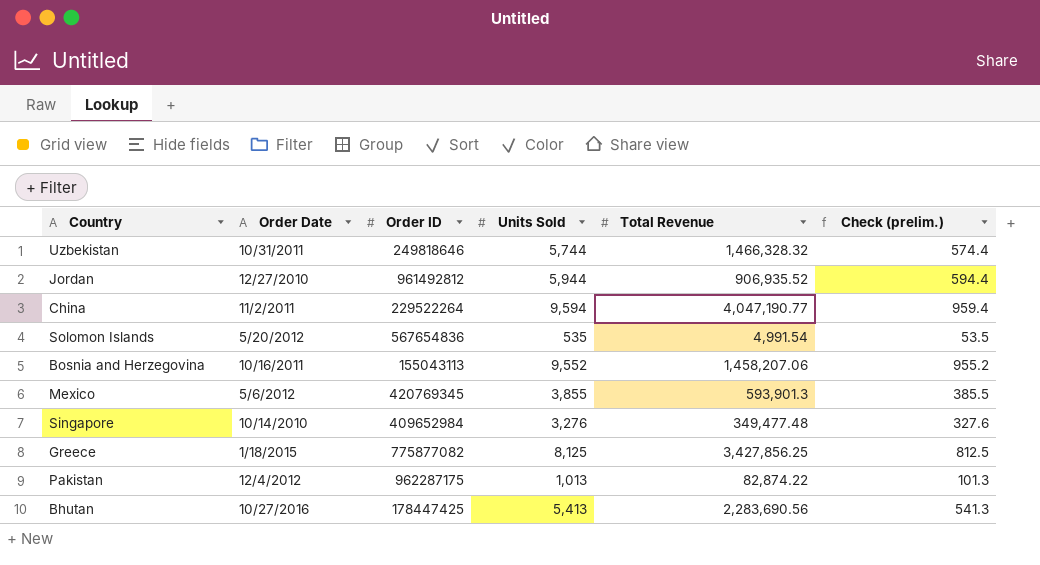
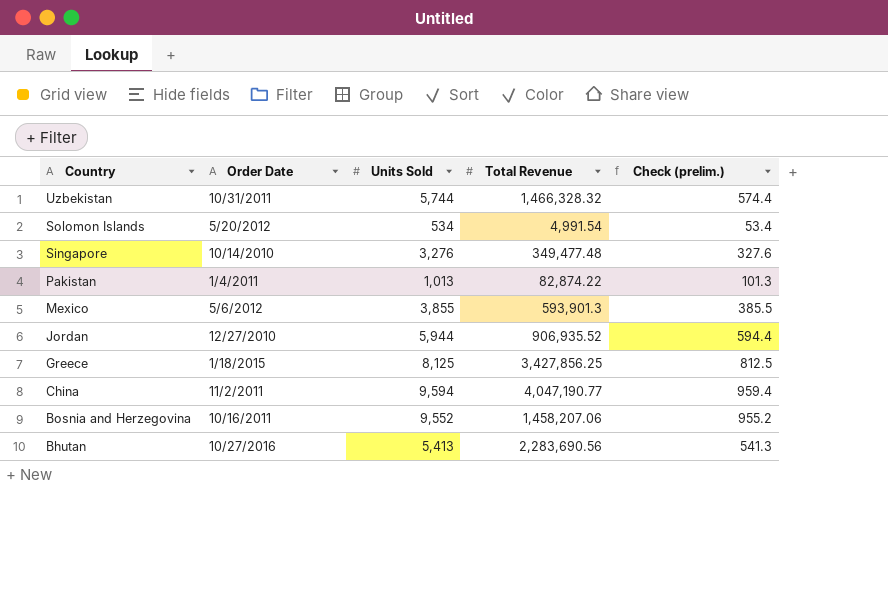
row order: none -> Country descending
column Order ID | position: 3 -> none
Solomon Islands | Units Sold: 535 -> 534
Solomon Islands | Check (prelim.): 53.5 -> 53.4
Pakistan | Order Date: 12/4/2012 -> 1/4/2011

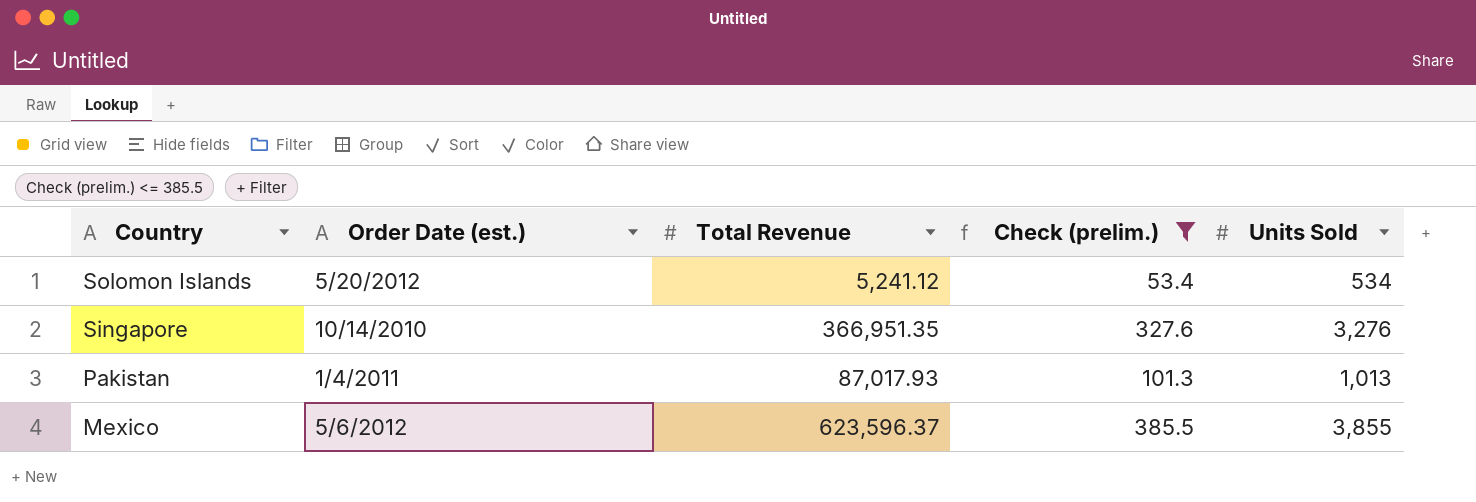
filter: none -> Check (prelim.) <= 385.5
column name: Order Date -> Order Date (est.)
column Units Sold | position: 3 -> 5
Solomon Islands | Total Revenue: 4,991.54 -> 5,241.12
Singapore | Total Revenue: 349,477.48 -> 366,951.35
Pakistan | Total Revenue: 82,874.22 -> 87,017.93
Mexico | Total Revenue: 593,901.3 -> 623,596.37

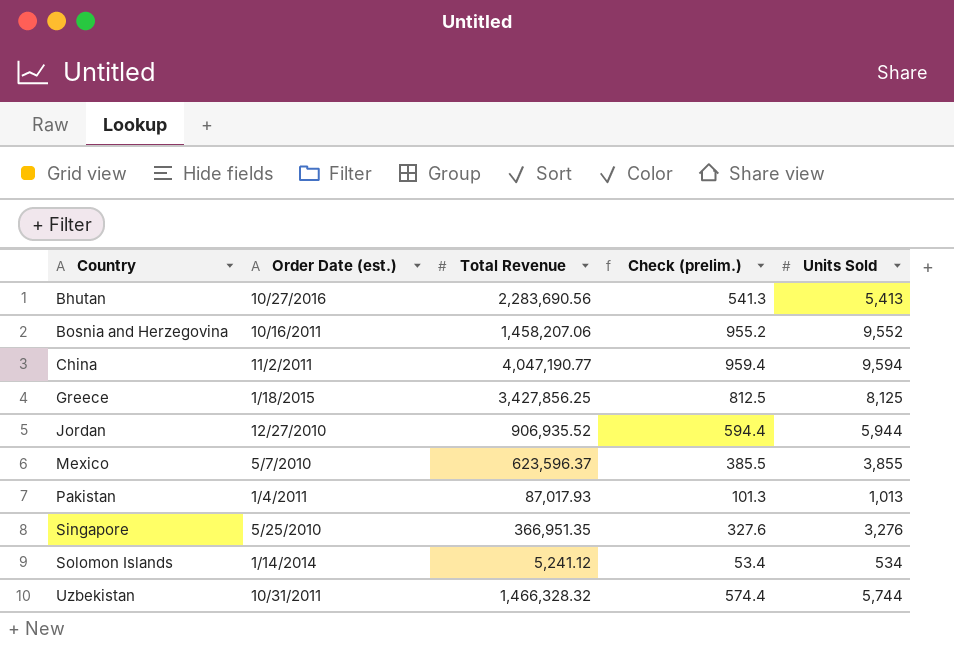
filter: Check (prelim.) <= 385.5 -> none
row order: Country descending -> Country ascending
Mexico | Order Date (est.): 5/6/2012 -> 5/7/2010
Singapore | Order Date (est.): 10/14/2010 -> 5/25/2010
Solomon Islands | Order Date (est.): 5/20/2012 -> 1/14/2014

